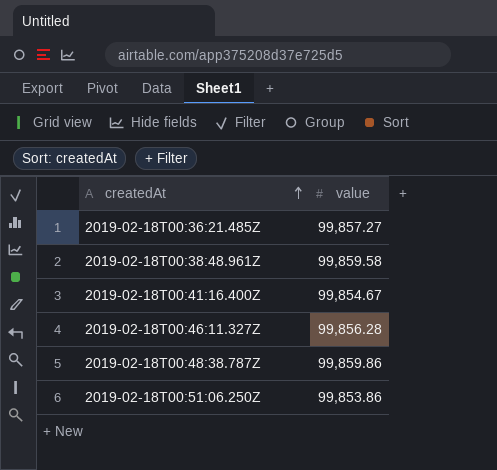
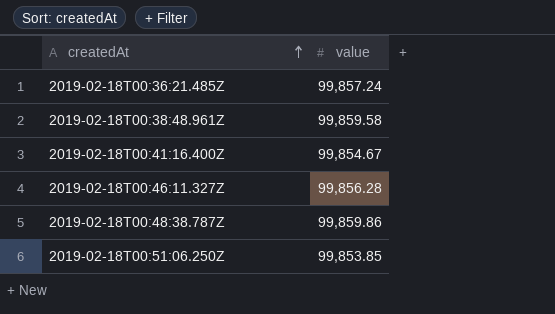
2019-02-18T00:36:21.485Z | value: 99,857.27 -> 99,857.24
2019-02-18T00:51:06.250Z | value: 99,853.86 -> 99,853.85

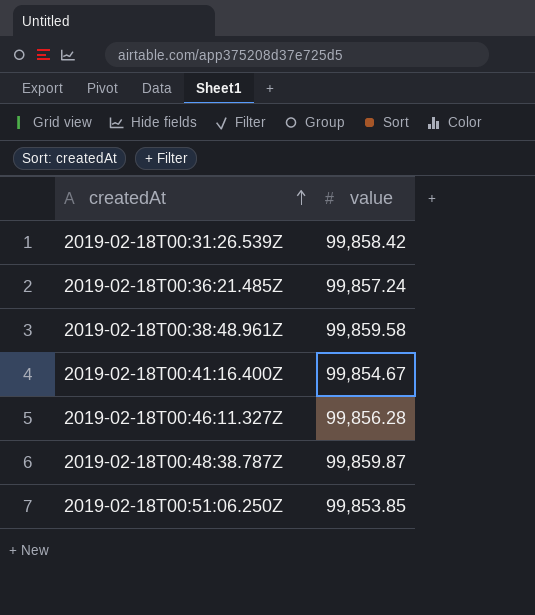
row 2019-02-18T00:31:26.539Z: none -> 99,858.42
2019-02-18T00:48:38.787Z | value: 99,859.86 -> 99,859.87

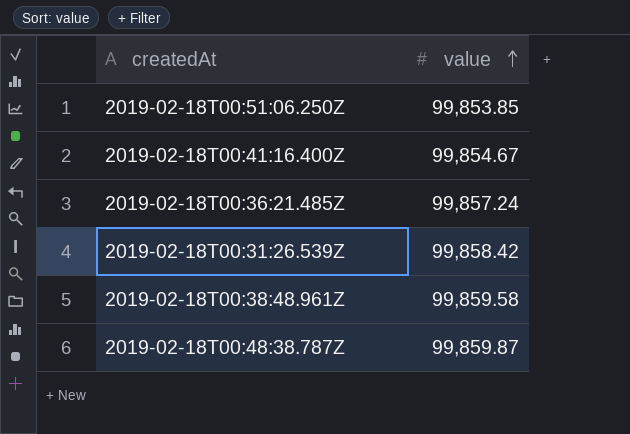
row order: createdAt ascending -> value ascending
row 2019-02-18T00:46:11.327Z: 99,856.28 -> none

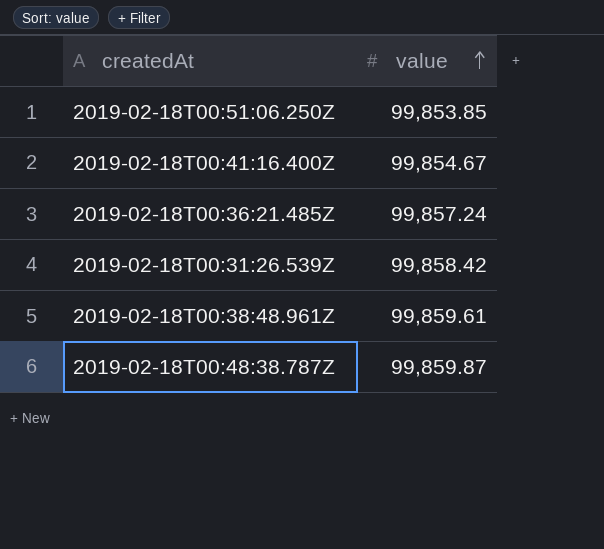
2019-02-18T00:38:48.961Z | value: 99,859.58 -> 99,859.61

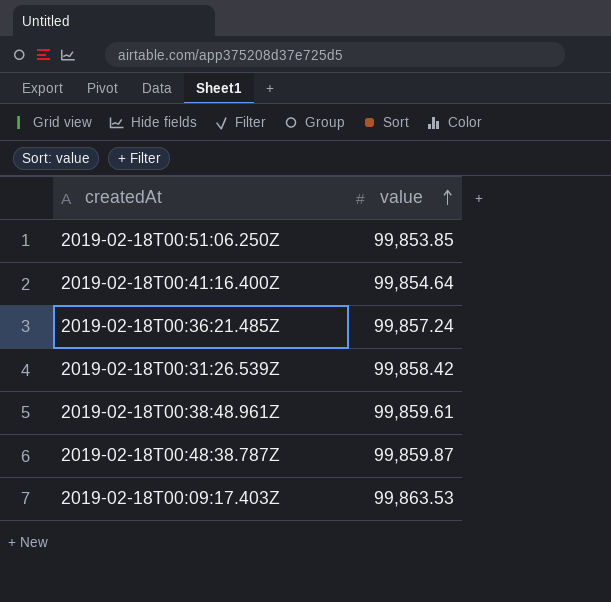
2019-02-18T00:41:16.400Z | value: 99,854.67 -> 99,854.64
row 2019-02-18T00:09:17.403Z: none -> 99,863.53

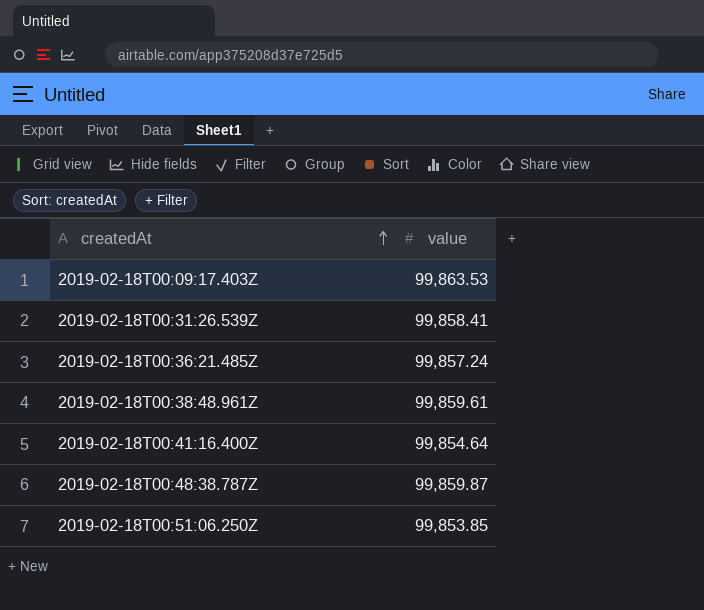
row order: value ascending -> createdAt ascending
2019-02-18T00:31:26.539Z | value: 99,858.42 -> 99,858.41

